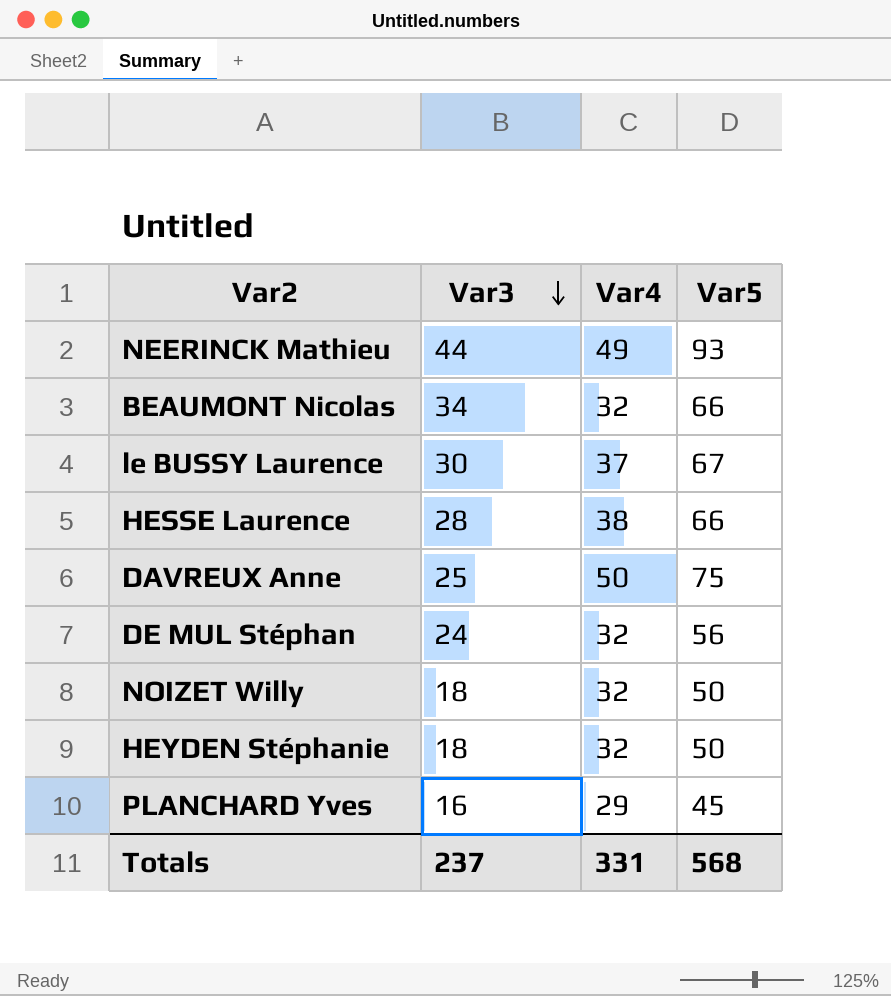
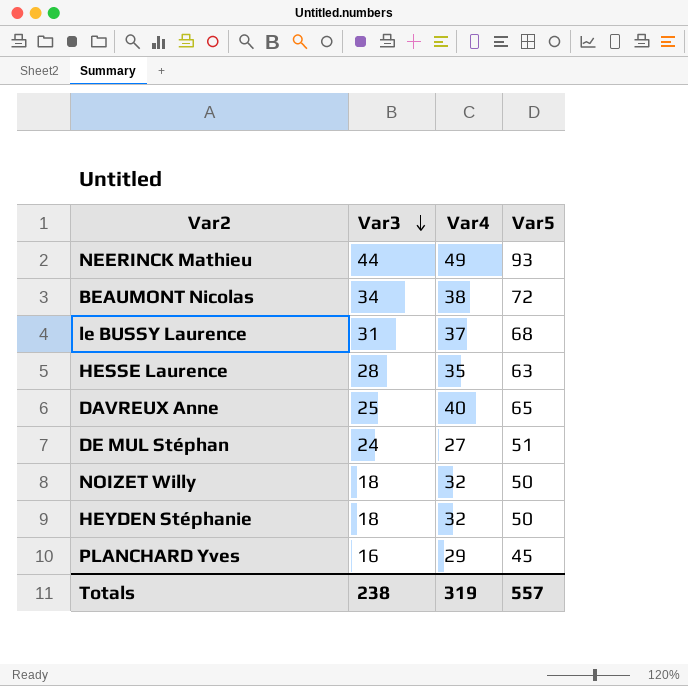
BEAUMONT Nicolas | Var4: 32 -> 38
BEAUMONT Nicolas | Var5: 66 -> 72
le BUSSY Laurence | Var3: 30 -> 31
le BUSSY Laurence | Var5: 67 -> 68
HESSE Laurence | Var4: 38 -> 35
HESSE Laurence | Var5: 66 -> 63
DAVREUX Anne | Var4: 50 -> 40
DAVREUX Anne | Var5: 75 -> 65
DE MUL Stéphan | Var4: 32 -> 27
DE MUL Stéphan | Var5: 56 -> 51
Totals | Var3: 237 -> 238
Totals | Var4: 331 -> 319
Totals | Var5: 568 -> 557

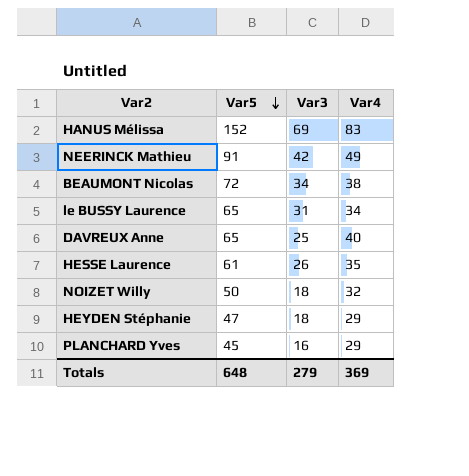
row order: Var3 descending -> Var5 descending
column Var5 | position: 4 -> 2
row DE MUL Stéphan: 24 | 27 | 51 -> none
row HANUS Mélissa: none -> 152 | 69 | 83
NEERINCK Mathieu | Var5: 93 -> 91
NEERINCK Mathieu | Var3: 44 -> 42
le BUSSY Laurence | Var5: 68 -> 65
le BUSSY Laurence | Var4: 37 -> 34
HESSE Laurence | Var5: 63 -> 61
HESSE Laurence | Var3: 28 -> 26
HEYDEN Stéphanie | Var5: 50 -> 47
HEYDEN Stéphanie | Var4: 32 -> 29
Totals | Var5: 557 -> 648
Totals | Var3: 238 -> 279
Totals | Var4: 319 -> 369

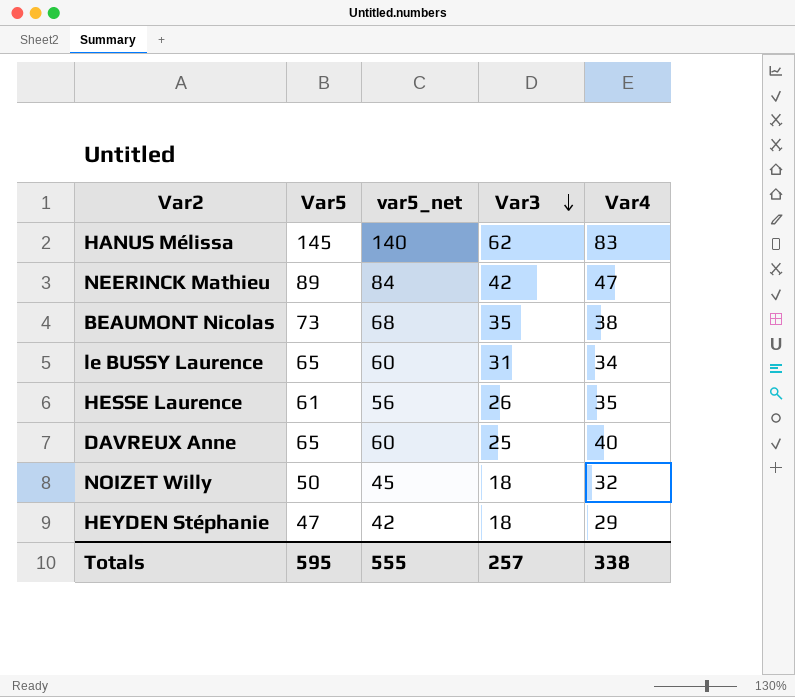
row order: Var5 descending -> Var3 descending
column var5_net | formula: none -> [Var5] - 5
row PLANCHARD Yves: 45 | 16 | 29 -> none
HANUS Mélissa | Var5: 152 -> 145
HANUS Mélissa | Var3: 69 -> 62
NEERINCK Mathieu | Var5: 91 -> 89
NEERINCK Mathieu | Var4: 49 -> 47
BEAUMONT Nicolas | Var5: 72 -> 73
BEAUMONT Nicolas | Var3: 34 -> 35
Totals | Var5: 648 -> 595
Totals | Var3: 279 -> 257
Totals | Var4: 369 -> 338

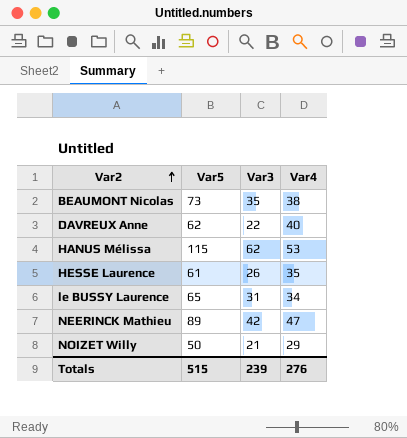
row order: Var3 descending -> Var2 ascending
column var5_net | formula: [Var5] - 5 -> none
row HEYDEN Stéphanie: 47 | 42 | 18 | 29 -> none
DAVREUX Anne | Var5: 65 -> 62
DAVREUX Anne | Var3: 25 -> 22
HANUS Mélissa | Var5: 145 -> 115
HANUS Mélissa | Var4: 83 -> 53
NOIZET Willy | Var3: 18 -> 21
NOIZET Willy | Var4: 32 -> 29
Totals | Var5: 595 -> 515
Totals | Var3: 257 -> 239
Totals | Var4: 338 -> 276

